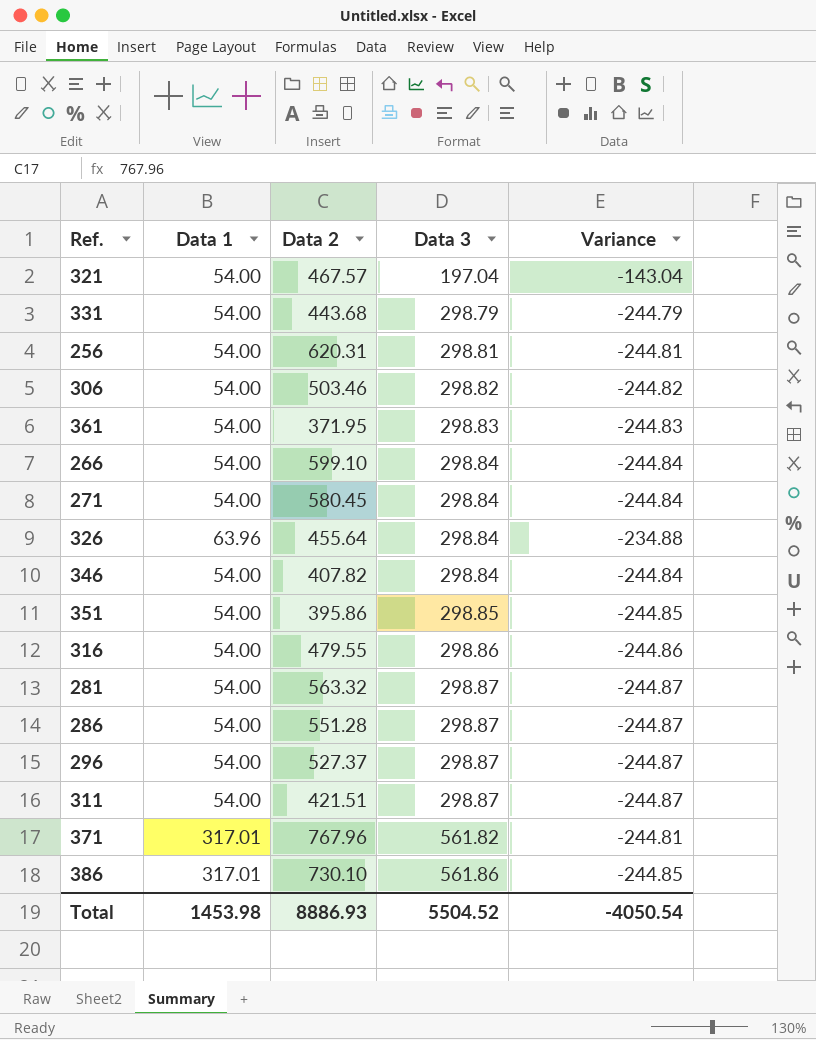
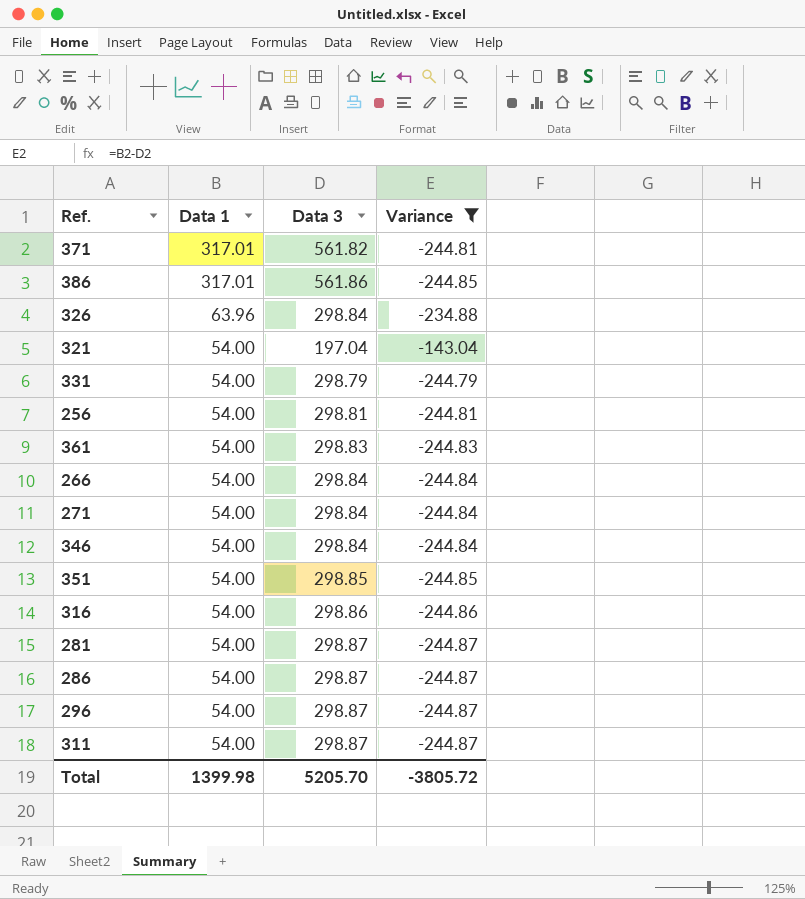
filter: none -> Variance != -244.82
row order: Data 3 ascending -> Data 1 descending
column Data 2 | position: 3 -> none
Total | Data 1: 1453.98 -> 1399.98
Total | Data 3: 5504.52 -> 5205.70
Total | Variance: -4050.54 -> -3805.72

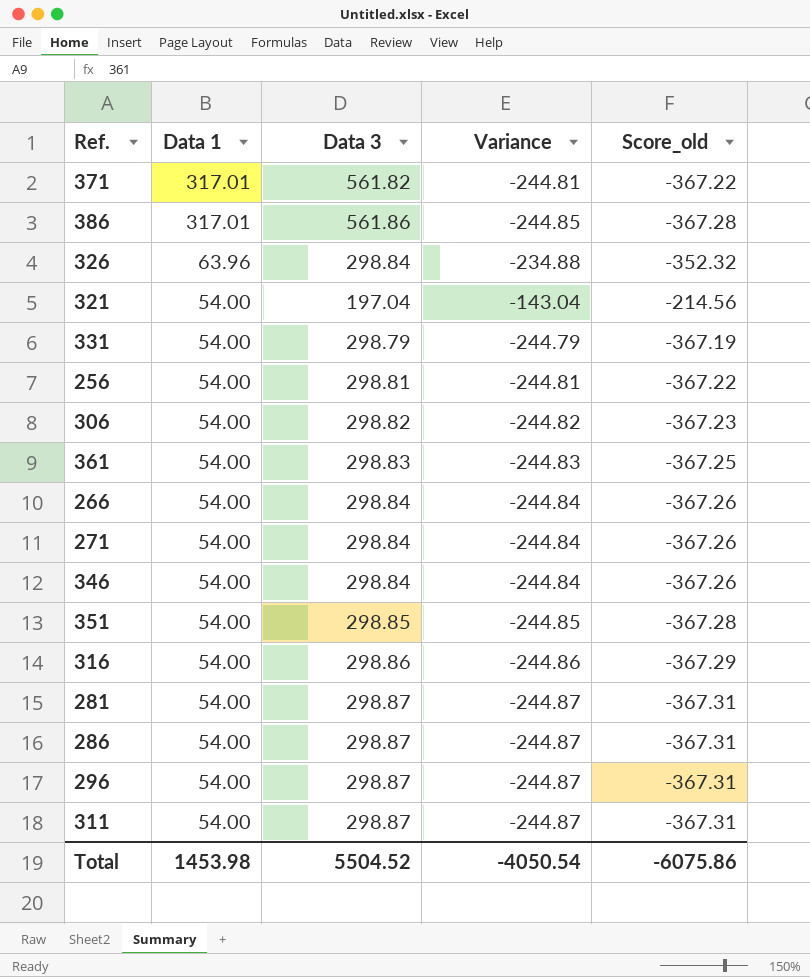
filter: Variance != -244.82 -> none
column Score_old | formula: none -> [Variance] * 1.5
Total | Data 1: 1399.98 -> 1453.98
Total | Data 3: 5205.70 -> 5504.52
Total | Variance: -3805.72 -> -4050.54

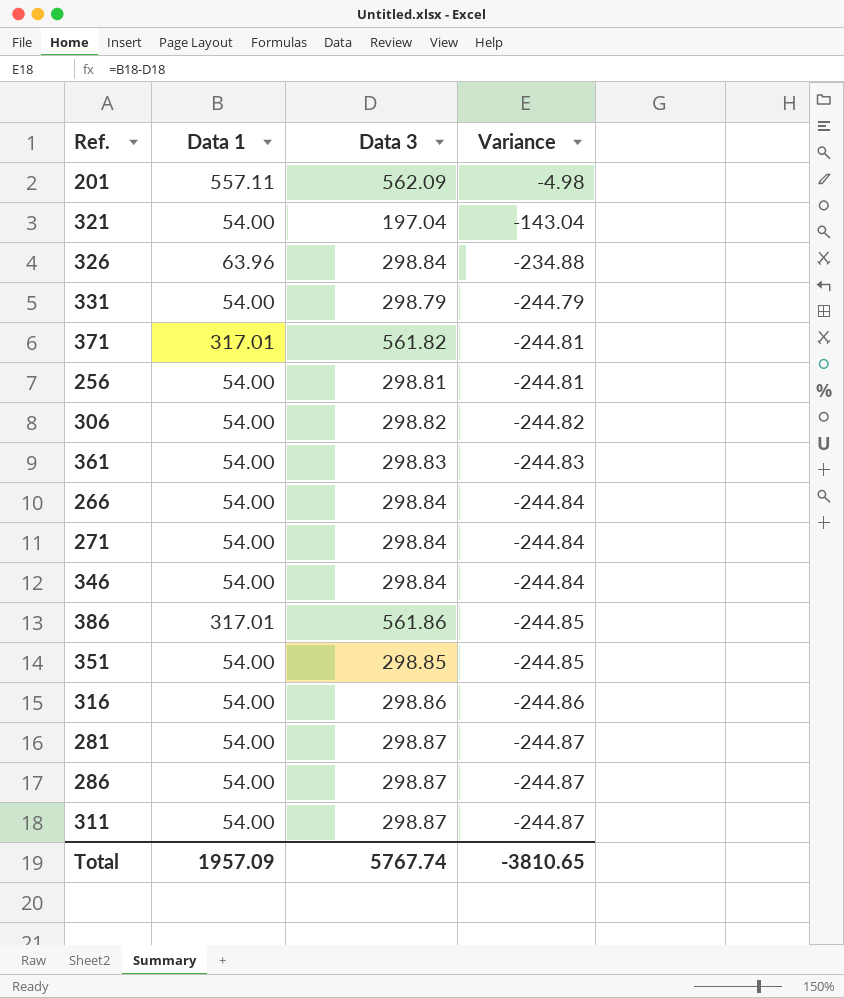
row order: Data 1 descending -> Variance descending
column Score_old | formula: [Variance] * 1.5 -> none
row 296: 54.00 | 298.87 | -244.87 | -367.31 -> none
row 201: none -> 557.11 | 562.09 | -4.98
Total | Data 1: 1453.98 -> 1957.09
Total | Data 3: 5504.52 -> 5767.74
Total | Variance: -4050.54 -> -3810.65

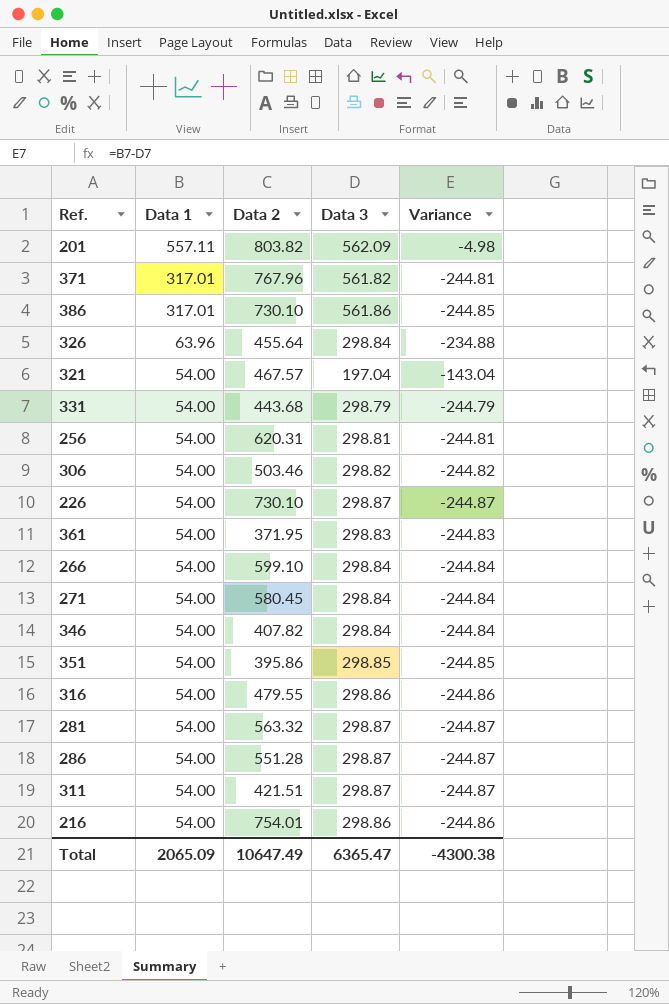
row order: Variance descending -> Data 1 descending
column Data 2 | position: none -> 3
row 226: none -> 54.00 | 730.10 | 298.87 | -244.87
row 216: none -> 54.00 | 754.01 | 298.86 | -244.86
Total | Data 1: 1957.09 -> 2065.09
Total | Data 3: 5767.74 -> 6365.47
Total | Variance: -3810.65 -> -4300.38

